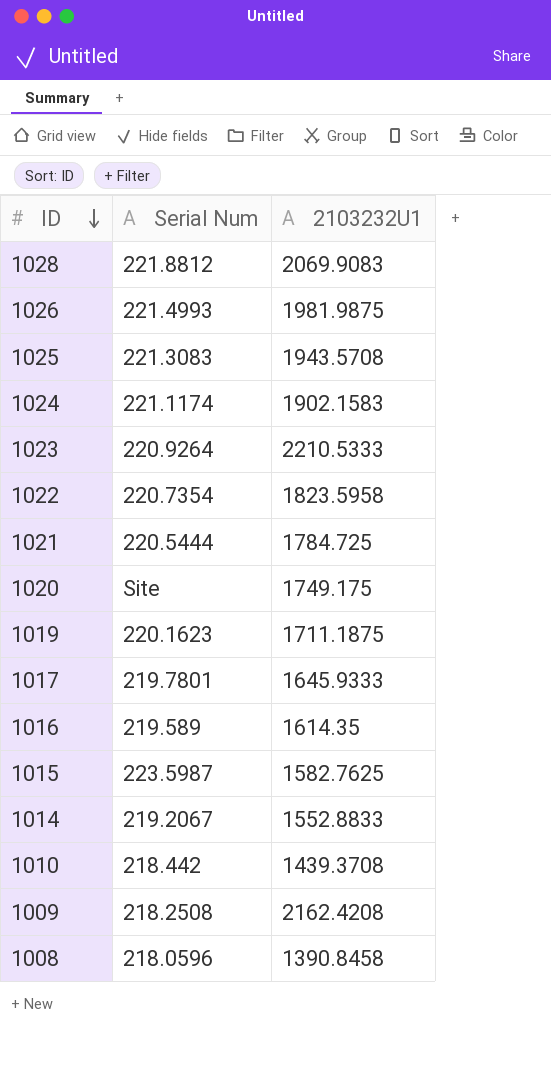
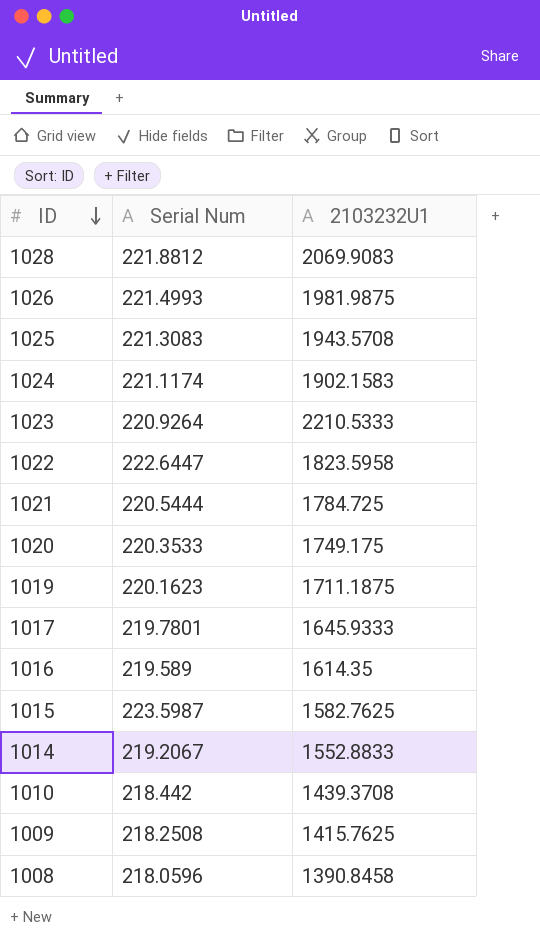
1022 | Serial Num: 220.7354 -> 222.6447
1020 | Serial Num: Site -> 220.3533
1009 | 2103232U1: 2162.4208 -> 1415.7625

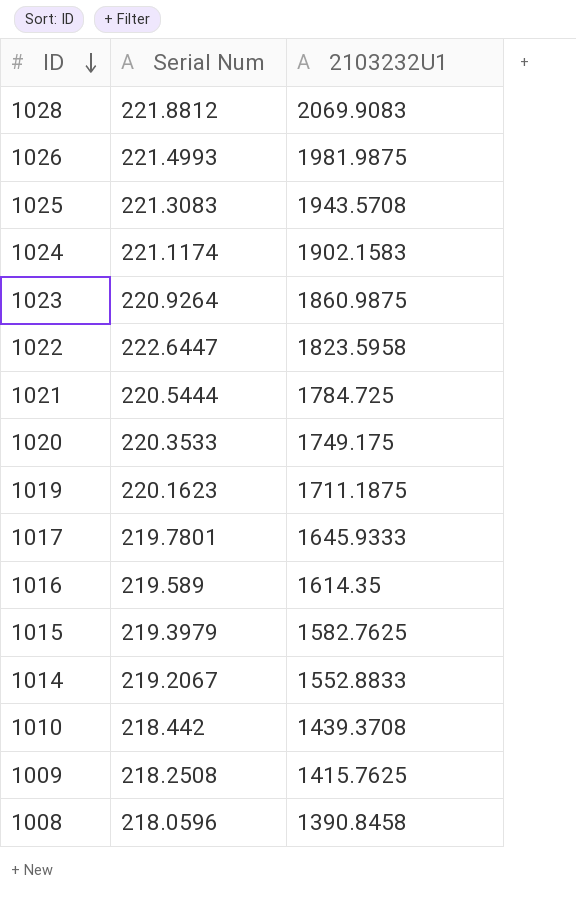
1023 | 2103232U1: 2210.5333 -> 1860.9875
1015 | Serial Num: 223.5987 -> 219.3979

